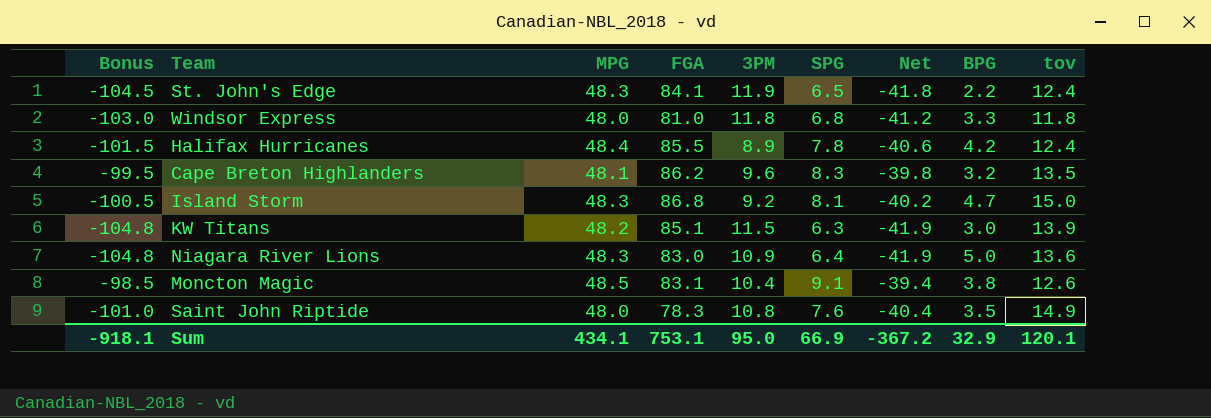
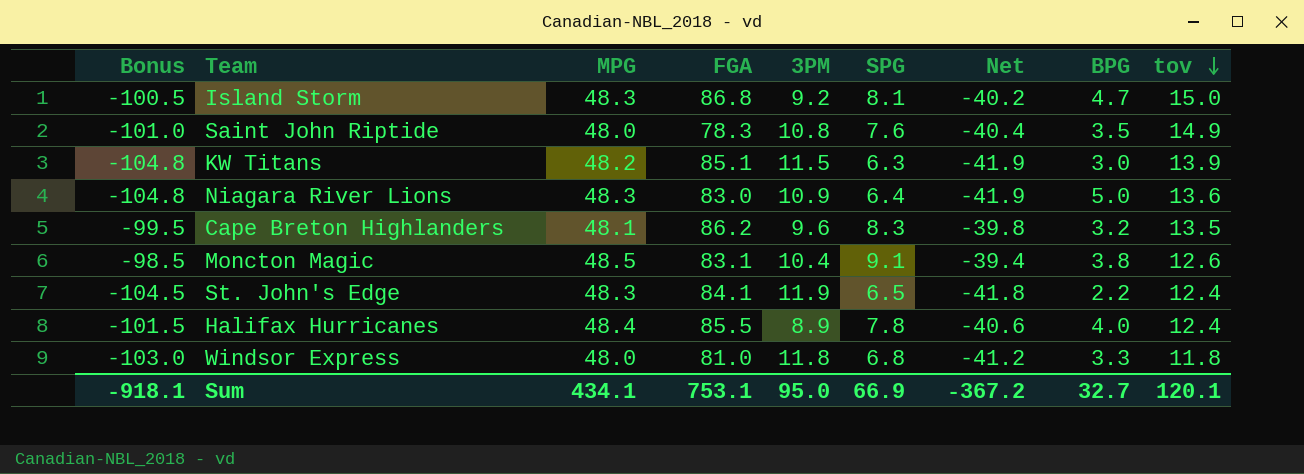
row order: none -> tov descending
Halifax Hurricanes | BPG: 4.2 -> 4.0
Sum | BPG: 32.9 -> 32.7

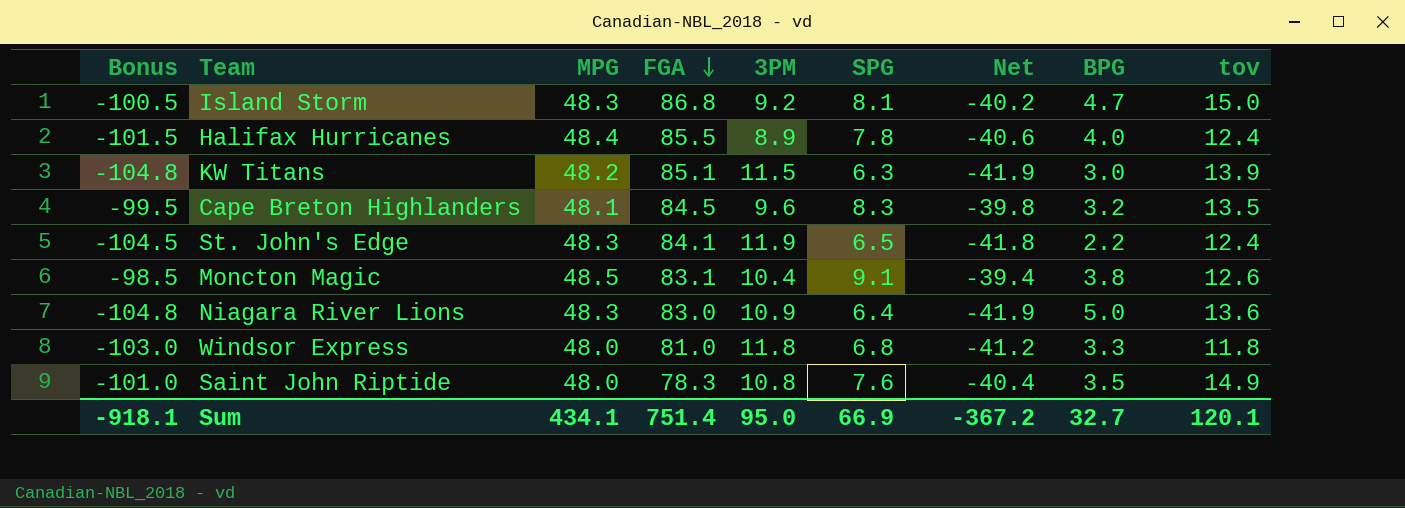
row order: tov descending -> FGA descending
Cape Breton Highlanders | FGA: 86.2 -> 84.5
Sum | FGA: 753.1 -> 751.4

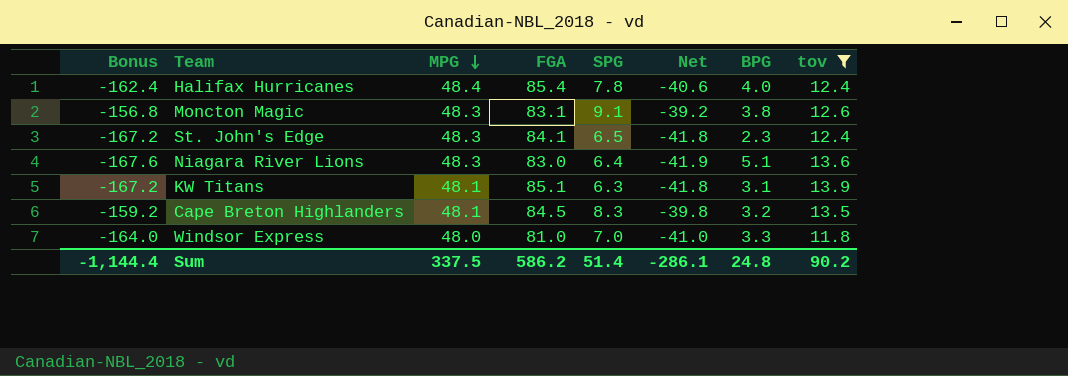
filter: none -> tov <= 13.9
row order: FGA descending -> MPG descending
column 3PM | position: 5 -> none
column Bonus | formula: [Net] * 2.5 -> [Net] * 4
Halifax Hurricanes | FGA: 85.5 -> 85.4
Moncton Magic | MPG: 48.5 -> 48.3
Moncton Magic | Net: -39.4 -> -39.2
St. John's Edge | BPG: 2.2 -> 2.3
Niagara River Lions | BPG: 5.0 -> 5.1
KW Titans | MPG: 48.2 -> 48.1
KW Titans | Net: -41.9 -> -41.8
KW Titans | BPG: 3.0 -> 3.1
Windsor Express | SPG: 6.8 -> 7.0
Windsor Express | Net: -41.2 -> -41.0
Sum | Bonus: -918.1 -> -1,144.4
Sum | MPG: 434.1 -> 337.5
Sum | FGA: 751.4 -> 586.2
Sum | SPG: 66.9 -> 51.4
Sum | Net: -367.2 -> -286.1
Sum | BPG: 32.7 -> 24.8
Sum | tov: 120.1 -> 90.2

